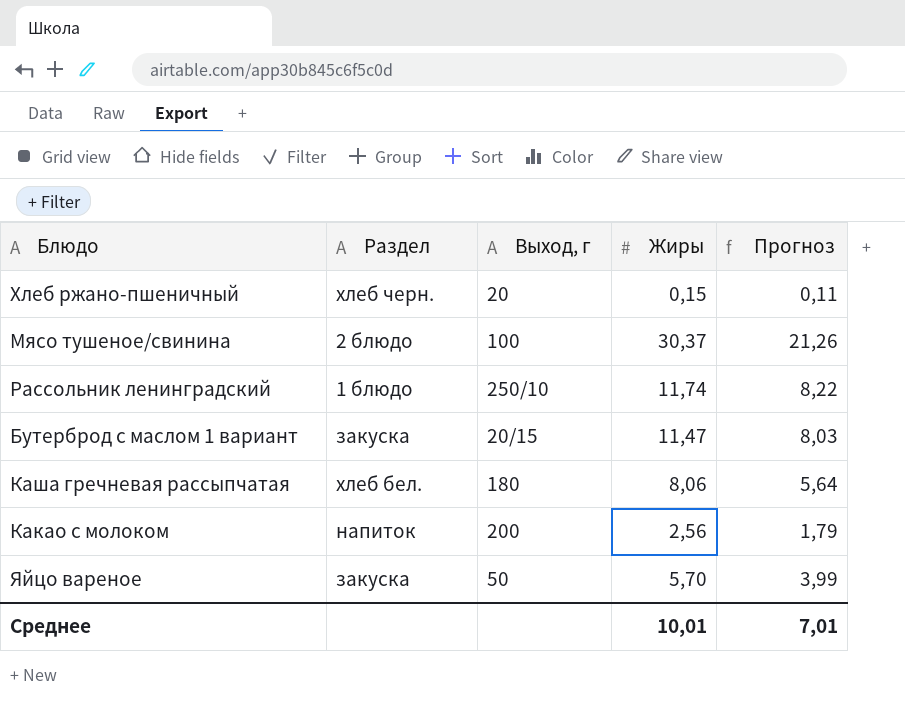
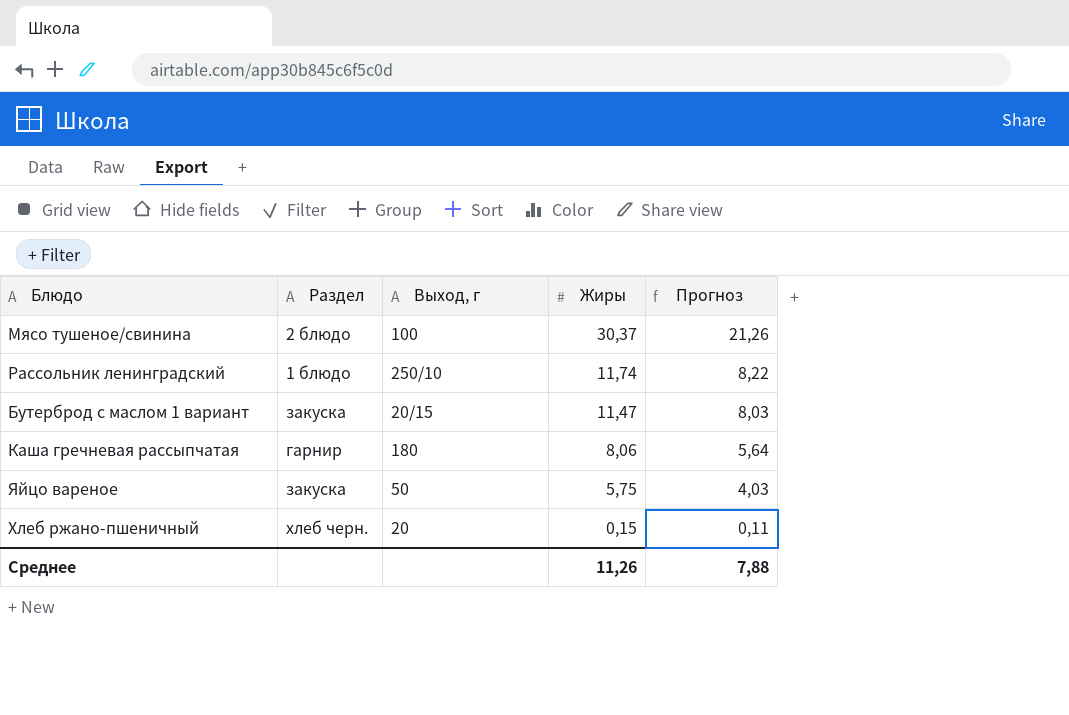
row order: none -> Жиры descending
row Какао с молоком: напиток | 200 | 2,56 | 1,79 -> none
Каша гречневая рассыпчатая | Раздел: хлеб бел. -> гарнир
Яйцо вареное | Жиры: 5,70 -> 5,75
Яйцо вареное | Прогноз: 3,99 -> 4,03
Среднее | Жиры: 10,01 -> 11,26
Среднее | Прогноз: 7,01 -> 7,88

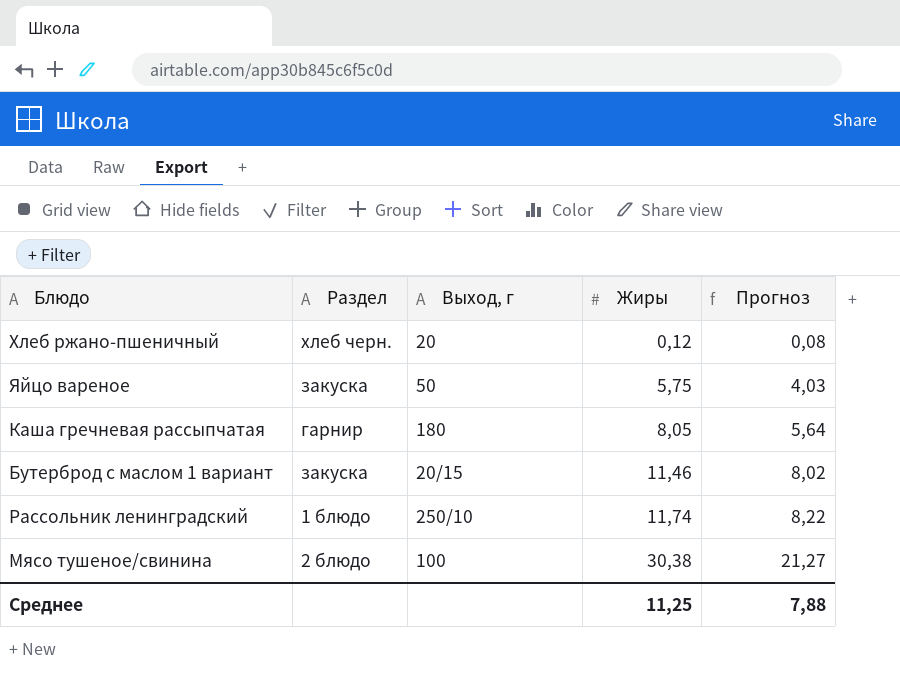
row order: Жиры descending -> Жиры ascending
Хлеб ржано-пшеничный | Жиры: 0,15 -> 0,12
Хлеб ржано-пшеничный | Прогноз: 0,11 -> 0,08
Каша гречневая рассыпчатая | Жиры: 8,06 -> 8,05
Бутерброд с маслом 1 вариант | Жиры: 11,47 -> 11,46
Бутерброд с маслом 1 вариант | Прогноз: 8,03 -> 8,02
Мясо тушеное/свинина | Жиры: 30,37 -> 30,38
Мясо тушеное/свинина | Прогноз: 21,26 -> 21,27
Среднее | Жиры: 11,26 -> 11,25

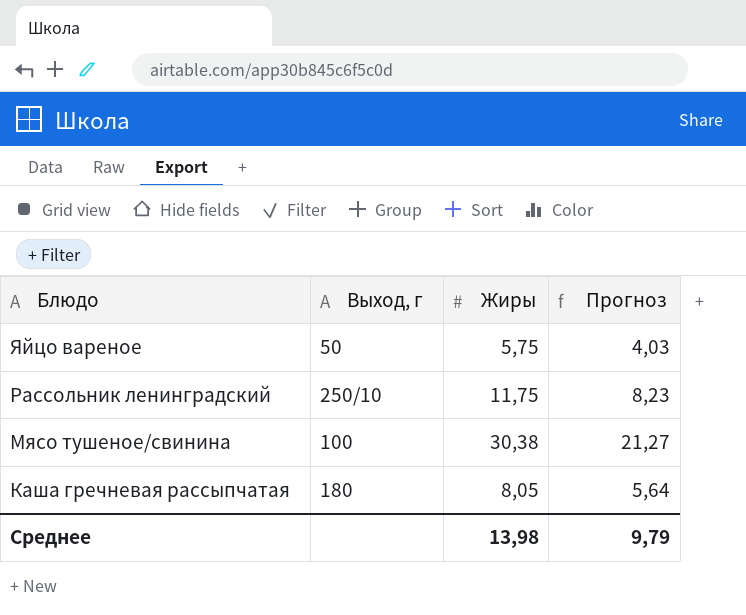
row order: Жиры ascending -> Блюдо descending
column Раздел | position: 2 -> none
row Хлеб ржано-пшеничный: хлеб черн. | 20 | 0,12 | 0,08 -> none
row Бутерброд с маслом 1 вариант: закуска | 20/15 | 11,46 | 8,02 -> none
Рассольник ленинградский | Жиры: 11,74 -> 11,75
Рассольник ленинградский | Прогноз: 8,22 -> 8,23
Среднее | Жиры: 11,25 -> 13,98
Среднее | Прогноз: 7,88 -> 9,79

